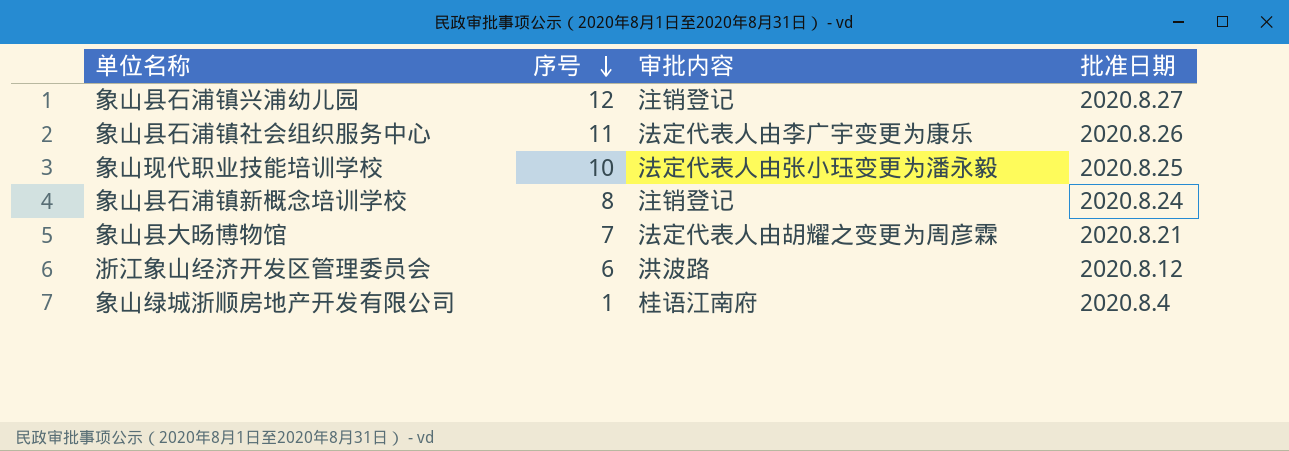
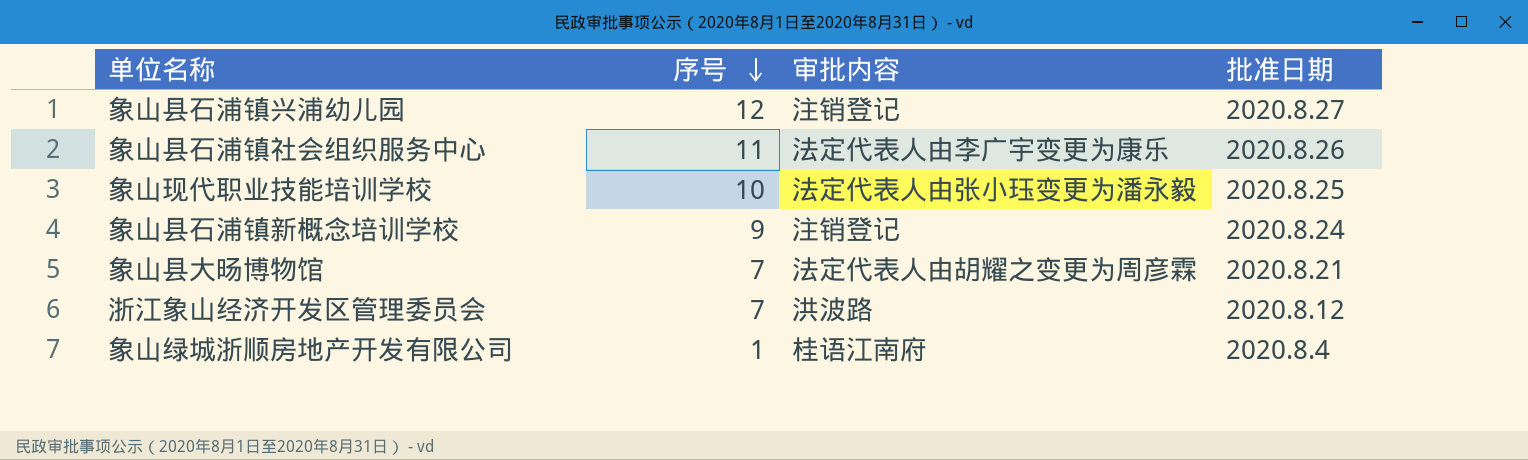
象山县石浦镇新概念培训学校 | 序号: 8 -> 9
浙江象山经济开发区管理委员会 | 序号: 6 -> 7

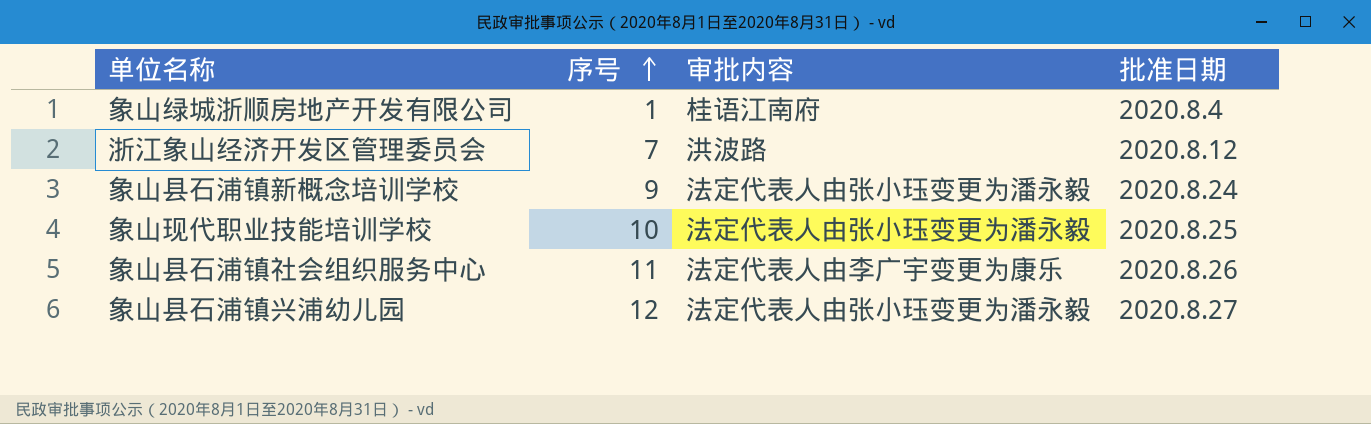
row order: 序号 descending -> 序号 ascending
row 象山县大旸博物馆: 7 | 法定代表人由胡耀之变更为周彦霖 | 2020.8.21 -> none
象山县石浦镇新概念培训学校 | 审批内容: 注销登记 -> 法定代表人由张小珏变更为潘永毅
象山县石浦镇兴浦幼儿园 | 审批内容: 注销登记 -> 法定代表人由张小珏变更为潘永毅

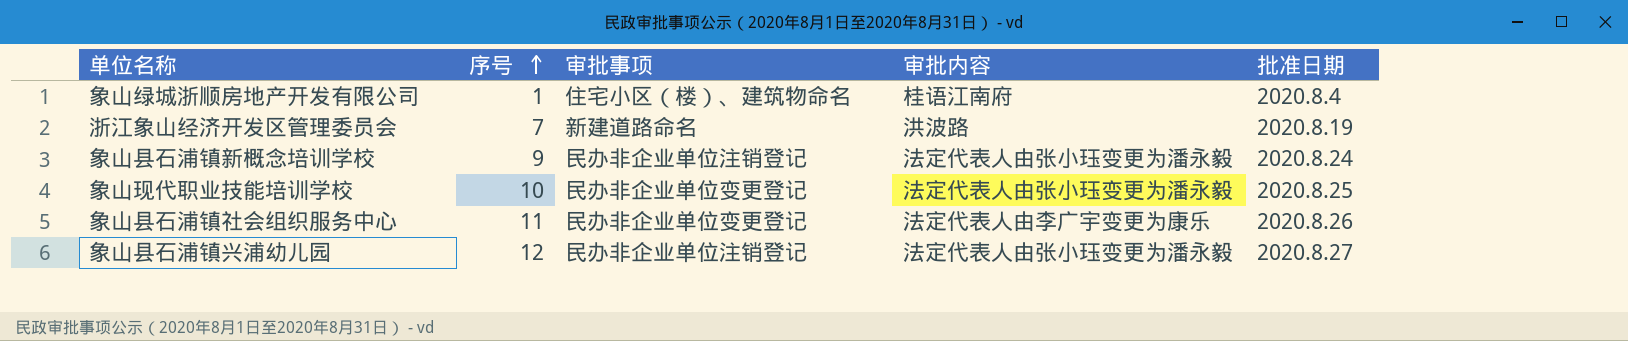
column 审批事项 | position: none -> 3
浙江象山经济开发区管理委员会 | 批准日期: 2020.8.12 -> 2020.8.19

